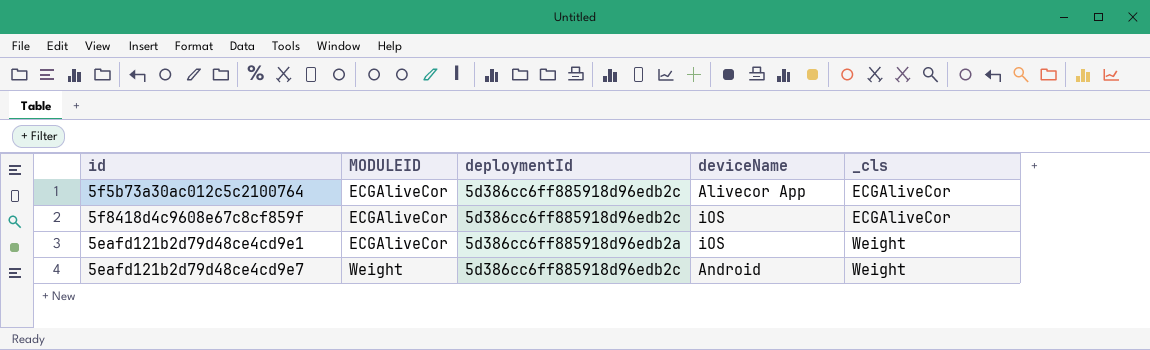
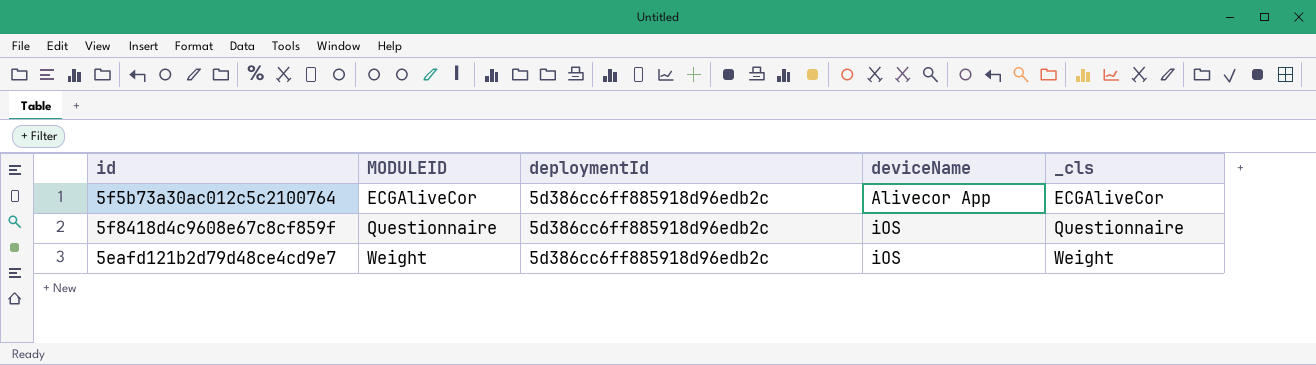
row 5eafd121b2d79d48ce4cd9e1: ECGAliveCor | 5d386cc6ff885918d96edb2a | iOS | Weight -> none
5f8418d4c9608e67c8cf859f | MODULEID: ECGAliveCor -> Questionnaire
5f8418d4c9608e67c8cf859f | _cls: ECGAliveCor -> Questionnaire
5eafd121b2d79d48ce4cd9e7 | deviceName: Android -> iOS

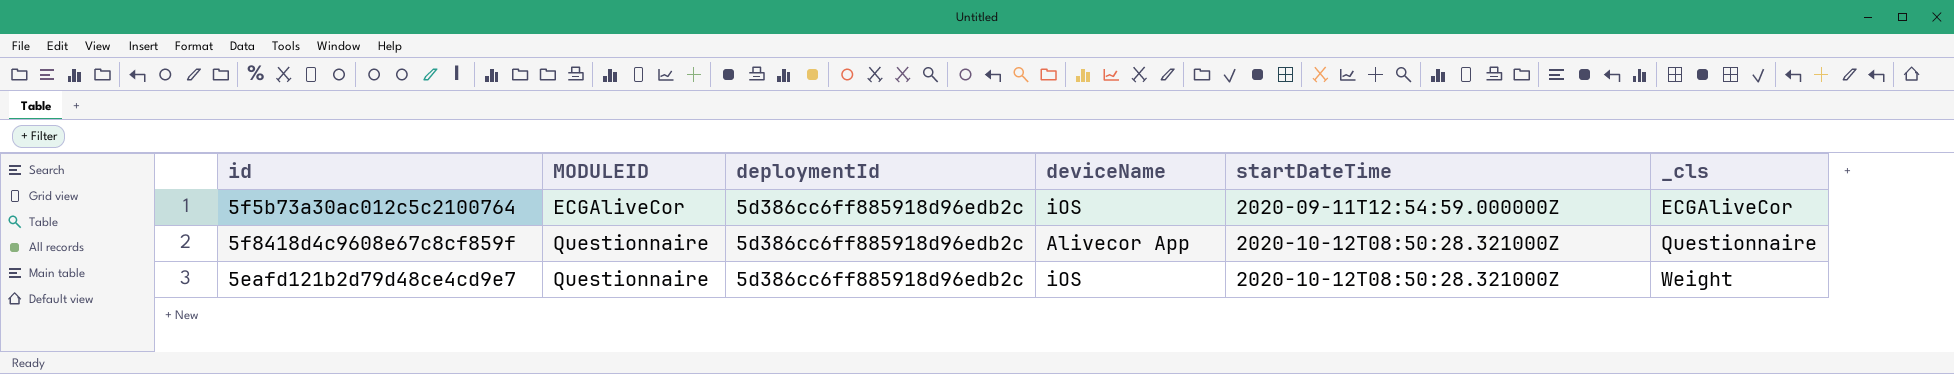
column startDateTime | position: none -> 5
5f5b73a30ac012c5c2100764 | deviceName: Alivecor App -> iOS
5f8418d4c9608e67c8cf859f | deviceName: iOS -> Alivecor App
5eafd121b2d79d48ce4cd9e7 | MODULEID: Weight -> Questionnaire

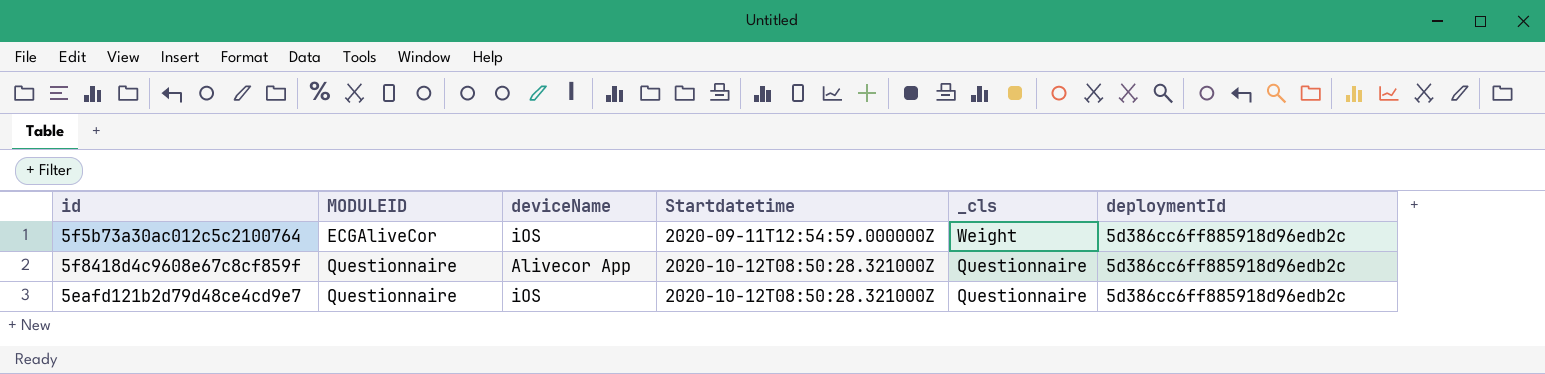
column name: startDateTime -> Startdatetime
column deploymentId | position: 3 -> 6
5f5b73a30ac012c5c2100764 | _cls: ECGAliveCor -> Weight
5eafd121b2d79d48ce4cd9e7 | _cls: Weight -> Questionnaire

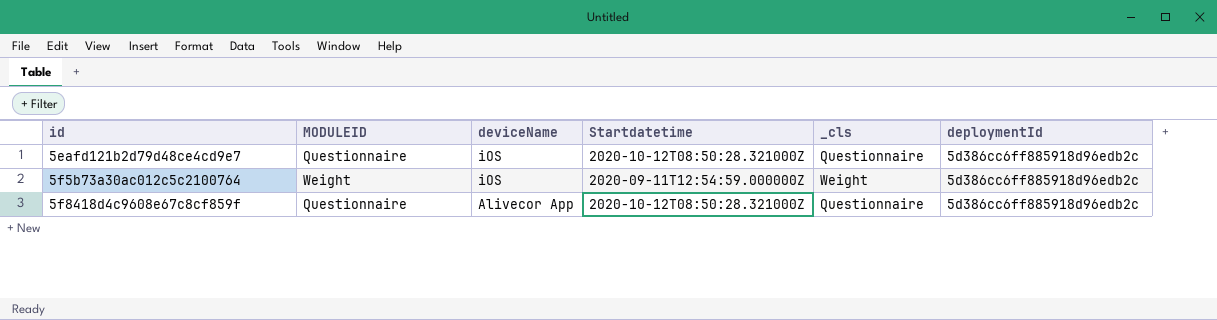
row order: MODULEID ascending -> id ascending
5f5b73a30ac012c5c2100764 | MODULEID: ECGAliveCor -> Weight

